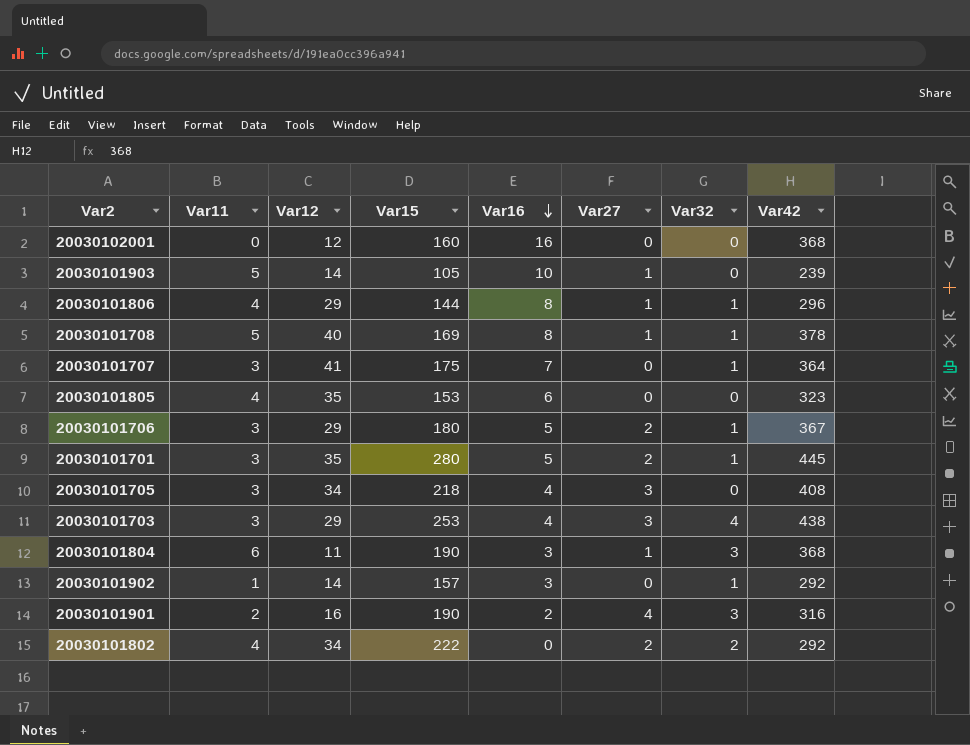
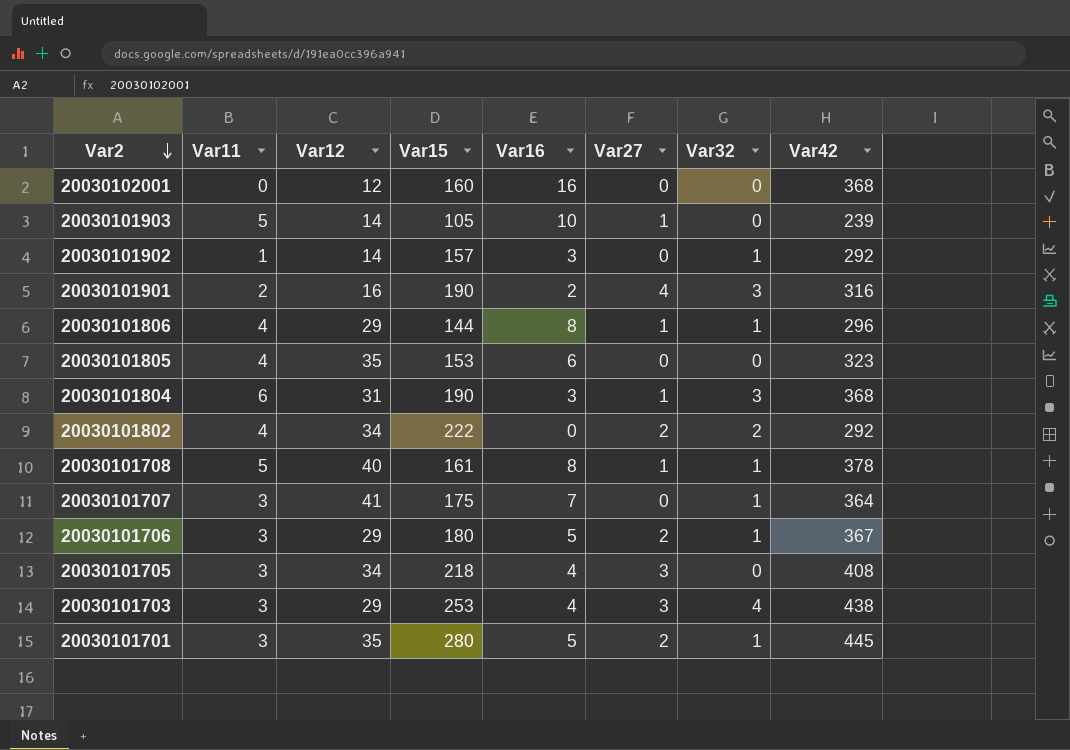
row order: Var16 descending -> Var2 descending
20030101804 | Var12: 11 -> 31
20030101708 | Var15: 169 -> 161

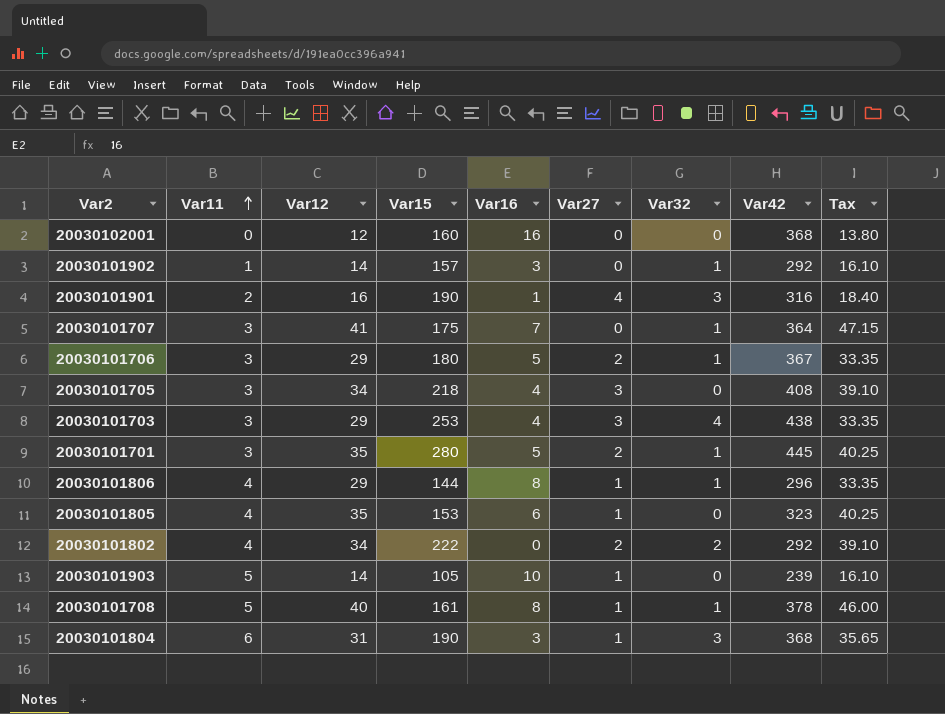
row order: Var2 descending -> Var11 ascending
column Tax | formula: none -> [Var12] * 1.15
20030101901 | Var16: 2 -> 1
20030101805 | Var27: 0 -> 1

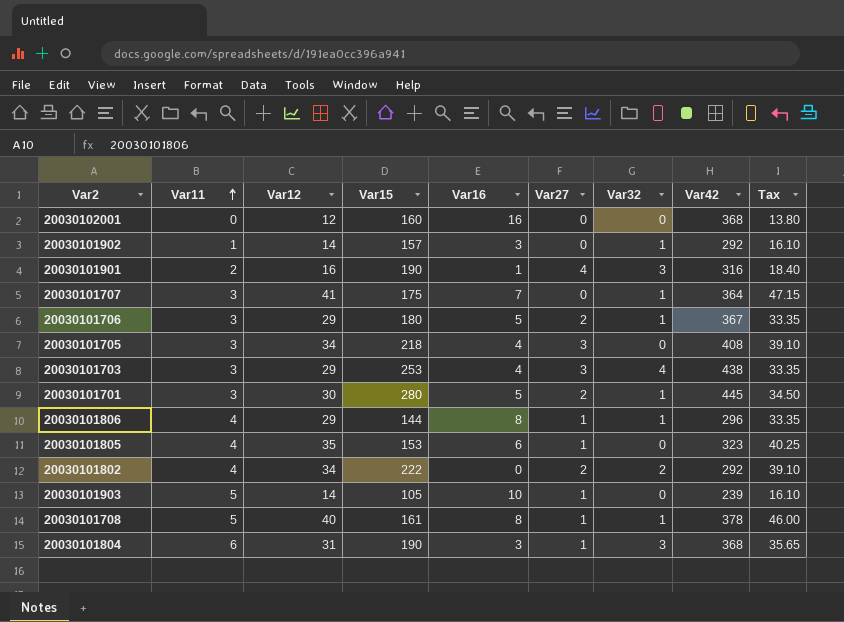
20030101701 | Var12: 35 -> 30
20030101701 | Tax: 40.25 -> 34.50

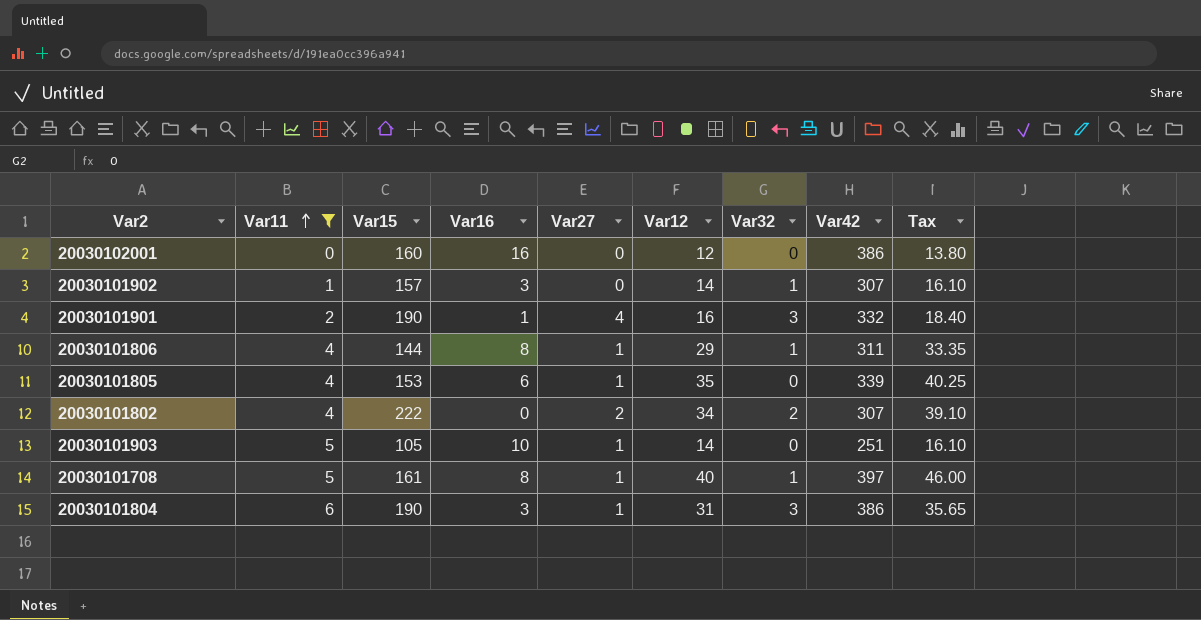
filter: none -> Var11 != 3
column Var12 | position: 3 -> 6
20030102001 | Var42: 368 -> 386
20030101902 | Var42: 292 -> 307
20030101901 | Var42: 316 -> 332
20030101806 | Var42: 296 -> 311
20030101805 | Var42: 323 -> 339
20030101802 | Var42: 292 -> 307
20030101903 | Var42: 239 -> 251
20030101708 | Var42: 378 -> 397
20030101804 | Var42: 368 -> 386

